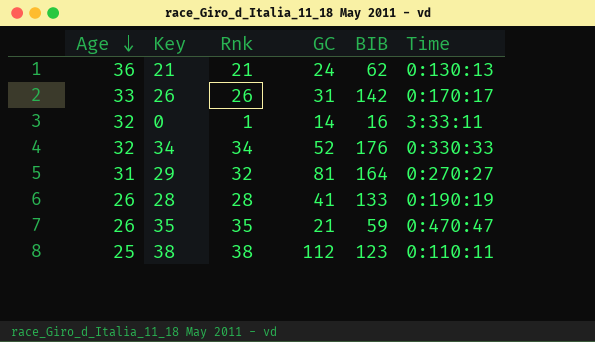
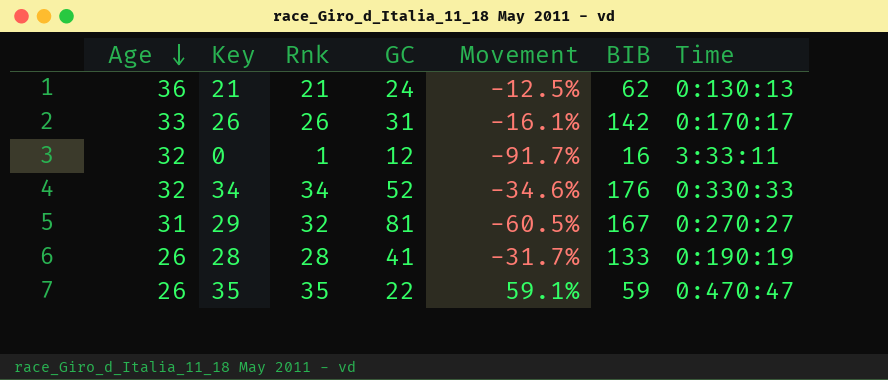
column Movement | formula: none -> ([Rnk] - [GC]) / [GC]
row 38: 25 | 38 | 112 | 123 | 0:110:11 -> none
0 | GC: 14 -> 12
29 | BIB: 164 -> 167
35 | GC: 21 -> 22

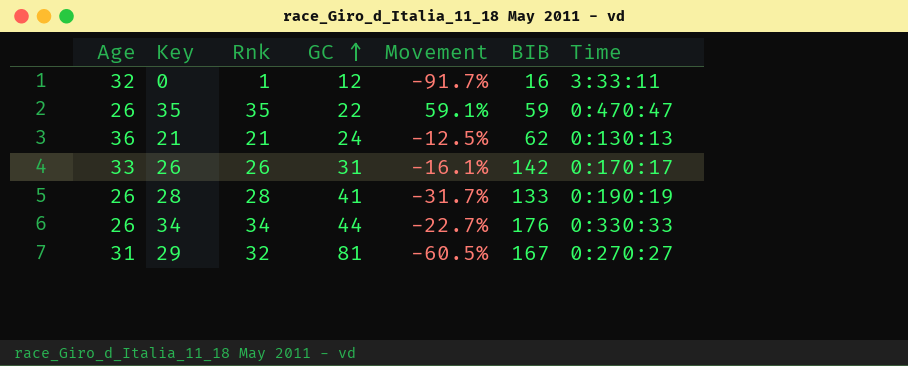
row order: Age descending -> GC ascending
34 | Age: 32 -> 26
34 | GC: 52 -> 44
34 | Movement: -34.6% -> -22.7%

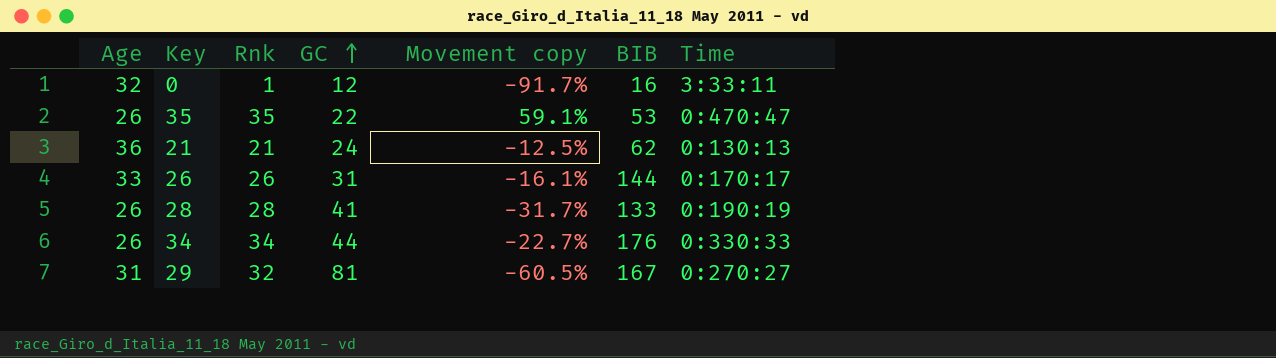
column name: Movement -> Movement copy
35 | BIB: 59 -> 53
26 | BIB: 142 -> 144

